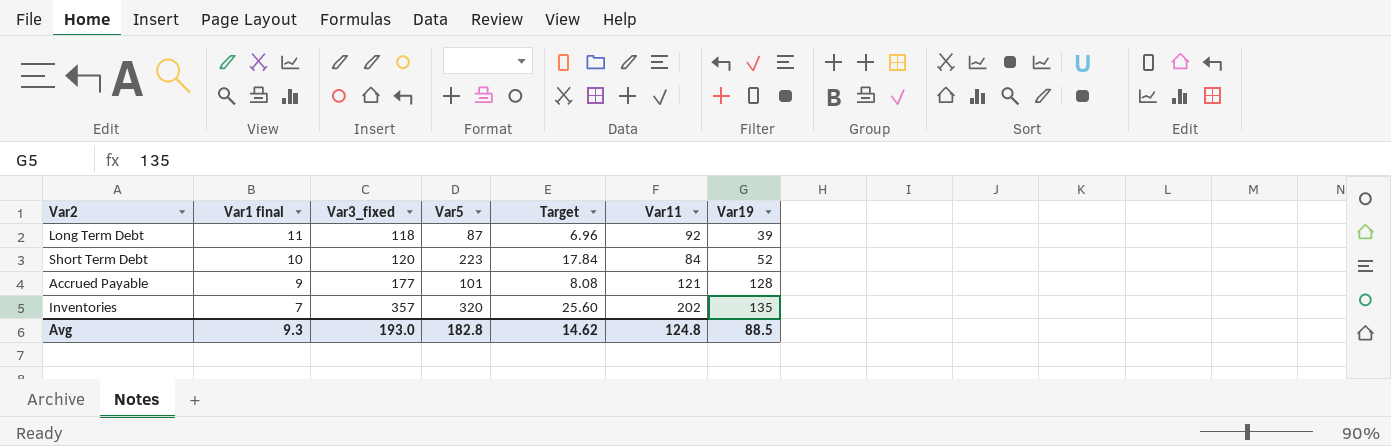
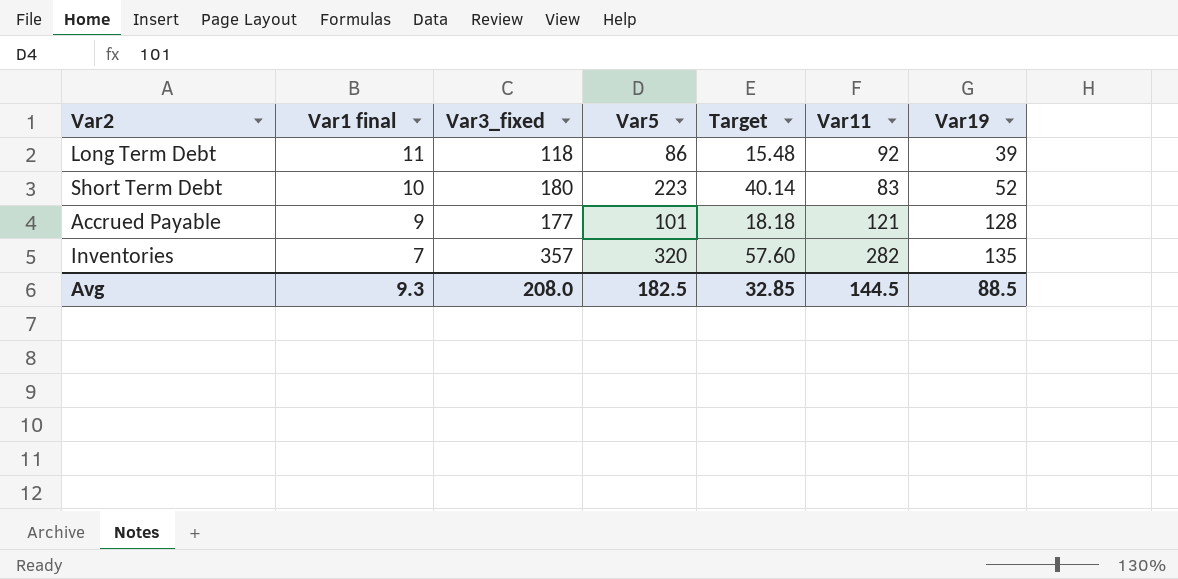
column Target | formula: [Var5] * 0.08 -> [Var5] * 0.18
Long Term Debt | Var5: 87 -> 86
Short Term Debt | Var3_fixed: 120 -> 180
Short Term Debt | Var11: 84 -> 83
Inventories | Var11: 202 -> 282
Avg | Var3_fixed: 193.0 -> 208.0
Avg | Var5: 182.8 -> 182.5
Avg | Target: 14.62 -> 32.85
Avg | Var11: 124.8 -> 144.5

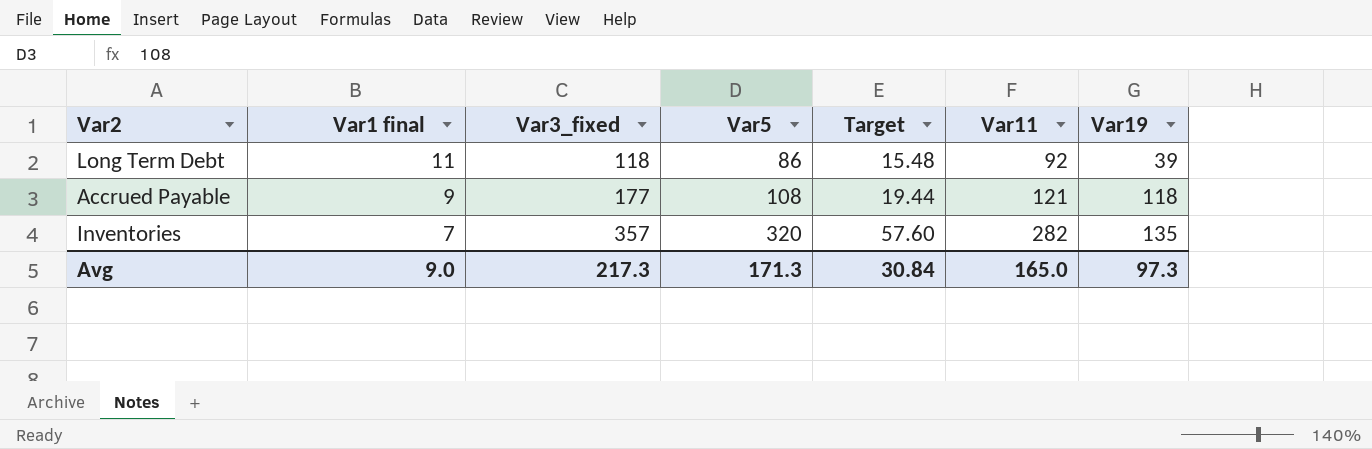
row Short Term Debt: 10 | 180 | 223 | 40.14 | 83 | 52 -> none
Accrued Payable | Var5: 101 -> 108
Accrued Payable | Target: 18.18 -> 19.44
Accrued Payable | Var19: 128 -> 118
Avg | Var1 final: 9.3 -> 9.0
Avg | Var3_fixed: 208.0 -> 217.3
Avg | Var5: 182.5 -> 171.3
Avg | Target: 32.85 -> 30.84
Avg | Var11: 144.5 -> 165.0
Avg | Var19: 88.5 -> 97.3

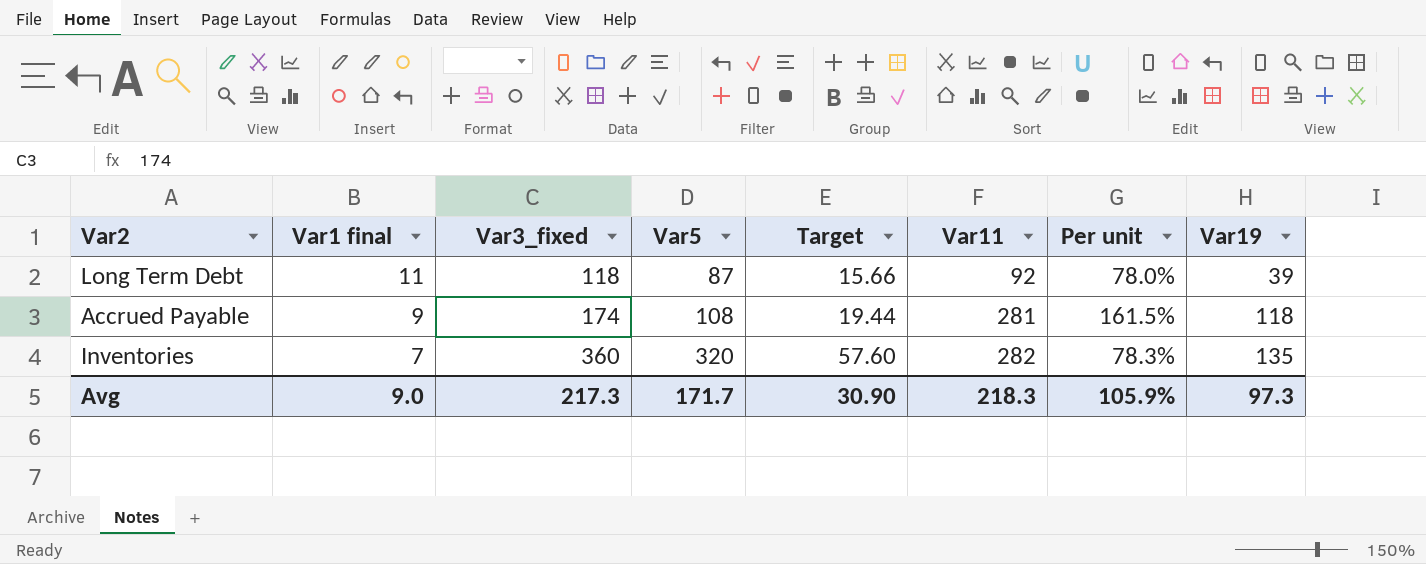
column Per unit | formula: none -> [Var11] / [Var3_fixed]
Long Term Debt | Var5: 86 -> 87
Long Term Debt | Target: 15.48 -> 15.66
Accrued Payable | Var3_fixed: 177 -> 174
Accrued Payable | Var11: 121 -> 281
Inventories | Var3_fixed: 357 -> 360
Avg | Var5: 171.3 -> 171.7
Avg | Target: 30.84 -> 30.90
Avg | Var11: 165.0 -> 218.3

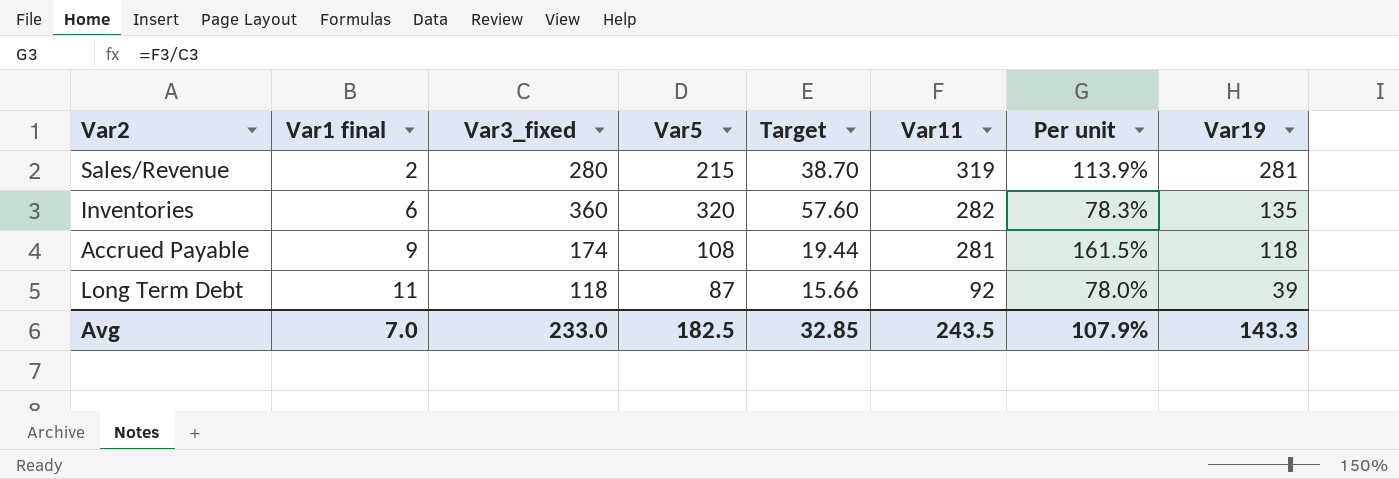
row order: Var1 final descending -> Var1 final ascending
row Sales/Revenue: none -> 2 | 280 | 215 | 38.70 | 319 | 113.9% | 281
Inventories | Var1 final: 7 -> 6
Avg | Var1 final: 9.0 -> 7.0
Avg | Var3_fixed: 217.3 -> 233.0
Avg | Var5: 171.7 -> 182.5
Avg | Target: 30.90 -> 32.85
Avg | Var11: 218.3 -> 243.5
Avg | Per unit: 105.9% -> 107.9%
Avg | Var19: 97.3 -> 143.3

